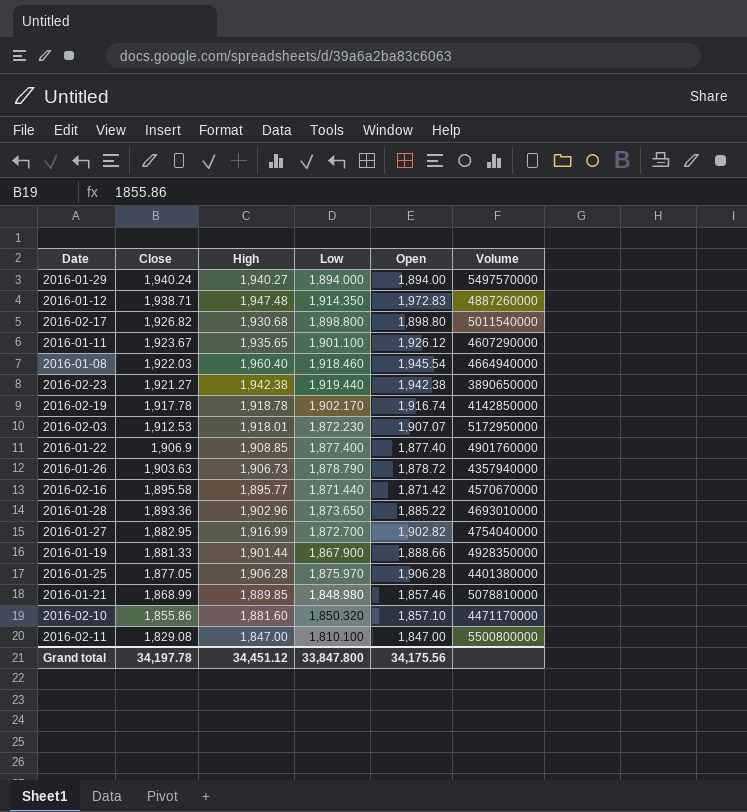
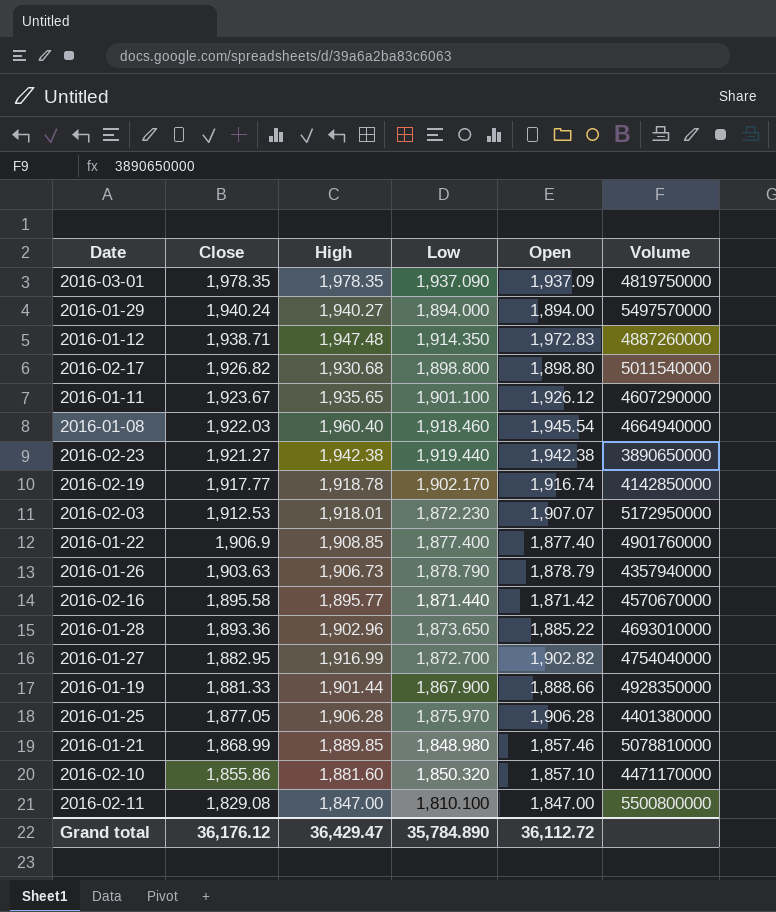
row 2016-03-01: none -> 1,978.35 | 1,978.35 | 1,937.090 | 1,937.09 | 4819750000
2016-02-19 | Close: 1,917.78 -> 1,917.77
2016-01-26 | Open: 1,878.72 -> 1,878.79
Grand total | Close: 34,197.78 -> 36,176.12
Grand total | High: 34,451.12 -> 36,429.47
Grand total | Low: 33,847.800 -> 35,784.890
Grand total | Open: 34,175.56 -> 36,112.72

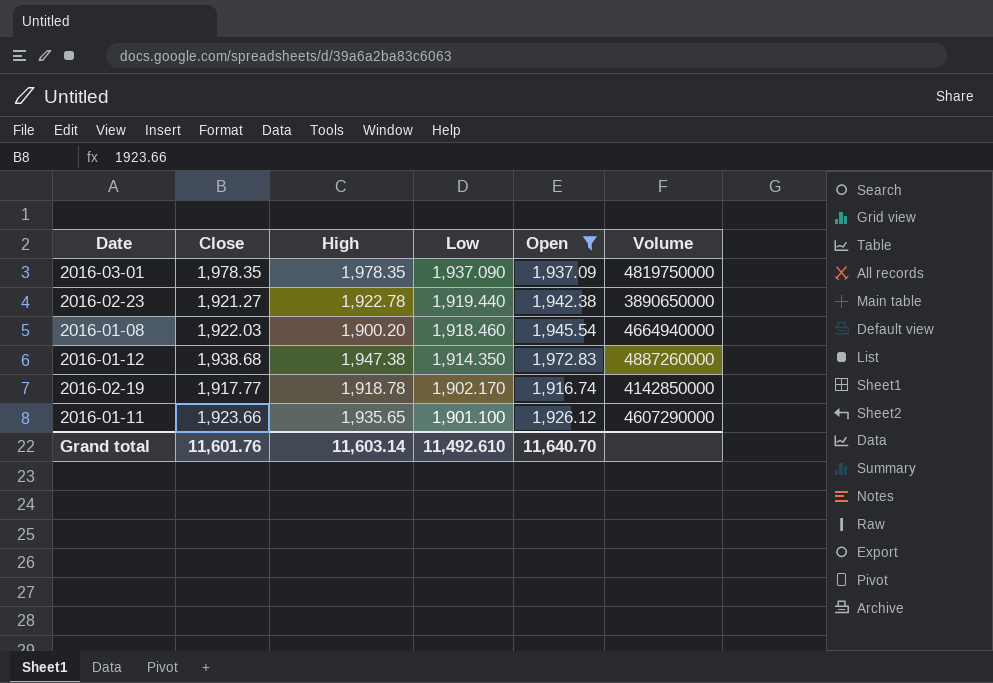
filter: none -> Open >= 1,916.74
row order: Close descending -> Low descending
2016-02-23 | High: 1,942.38 -> 1,922.78
2016-01-08 | High: 1,960.40 -> 1,900.20
2016-01-12 | Close: 1,938.71 -> 1,938.68
2016-01-12 | High: 1,947.48 -> 1,947.38
2016-01-11 | Close: 1,923.67 -> 1,923.66
Grand total | Close: 36,176.12 -> 11,601.76
Grand total | High: 36,429.47 -> 11,603.14
Grand total | Low: 35,784.890 -> 11,492.610
Grand total | Open: 36,112.72 -> 11,640.70

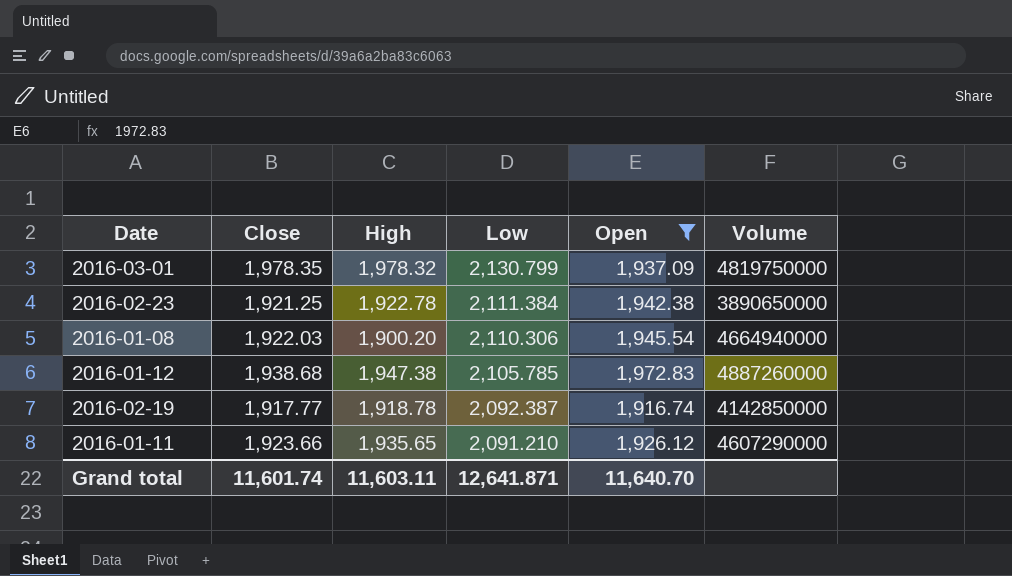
2016-03-01 | High: 1,978.35 -> 1,978.32
2016-03-01 | Low: 1,937.090 -> 2,130.799
2016-02-23 | Close: 1,921.27 -> 1,921.25
2016-02-23 | Low: 1,919.440 -> 2,111.384
2016-01-08 | Low: 1,918.460 -> 2,110.306
2016-01-12 | Low: 1,914.350 -> 2,105.785
2016-02-19 | Low: 1,902.170 -> 2,092.387
2016-01-11 | Low: 1,901.100 -> 2,091.210
Grand total | Close: 11,601.76 -> 11,601.74
Grand total | High: 11,603.14 -> 11,603.11
Grand total | Low: 11,492.610 -> 12,641.871

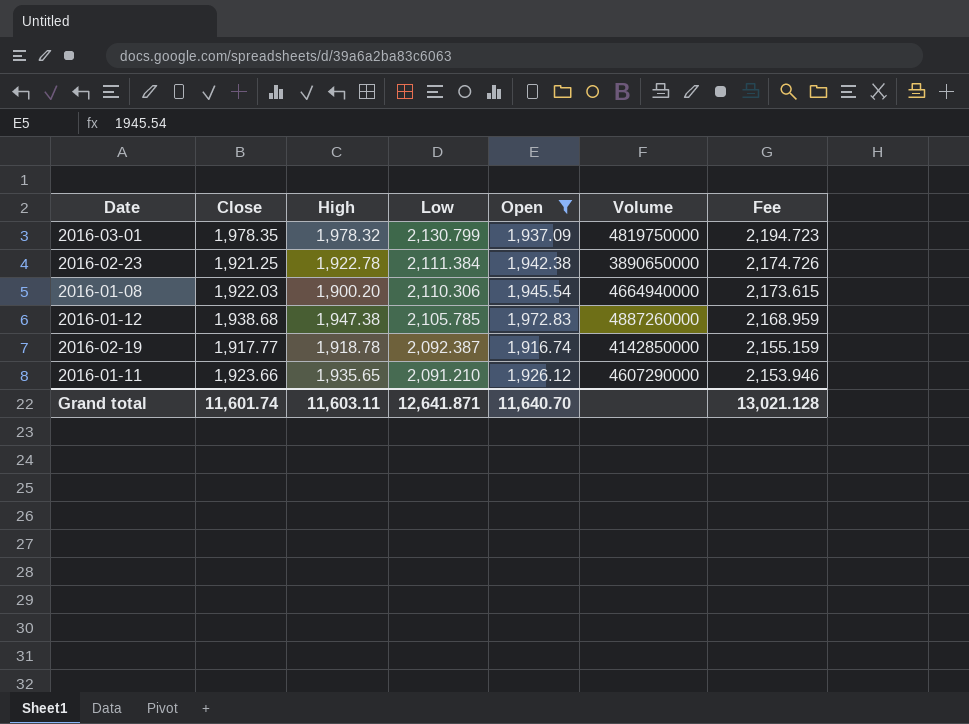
column Fee | formula: none -> [Low] * 1.03

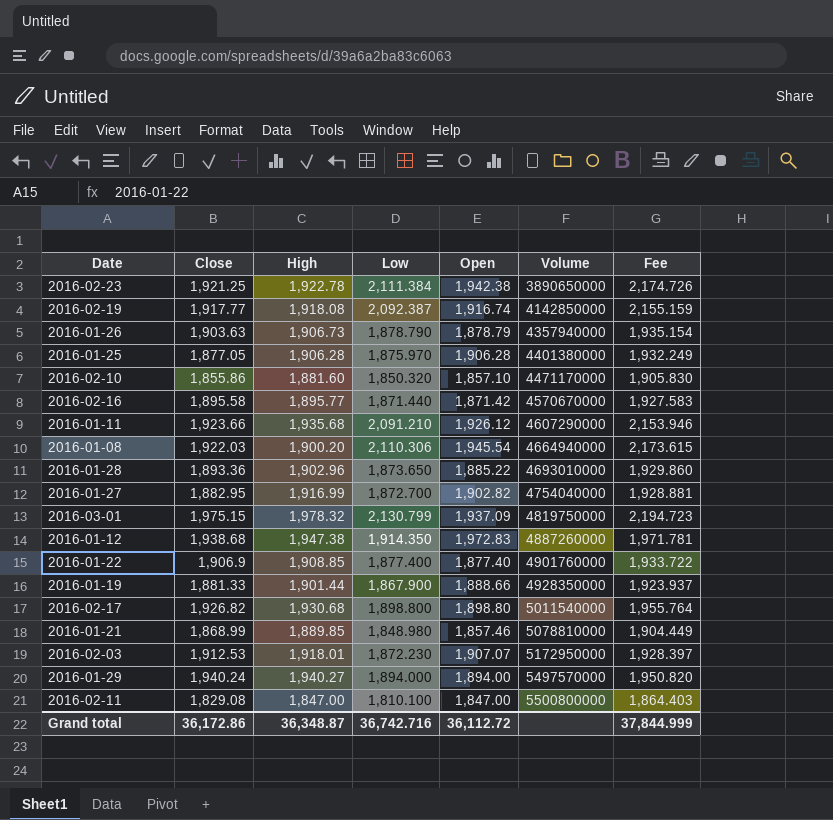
filter: Open >= 1,916.74 -> none
row order: Low descending -> Volume ascending
2016-02-19 | High: 1,918.78 -> 1,918.08
2016-01-11 | High: 1,935.65 -> 1,935.68
2016-03-01 | Close: 1,978.35 -> 1,975.15
2016-01-12 | Low: 2,105.785 -> 1,914.350
2016-01-12 | Fee: 2,168.959 -> 1,971.781
Grand total | Close: 11,601.74 -> 36,172.86
Grand total | High: 11,603.11 -> 36,348.87
Grand total | Low: 12,641.871 -> 36,742.716
Grand total | Open: 11,640.70 -> 36,112.72
Grand total | Fee: 13,021.128 -> 37,844.999

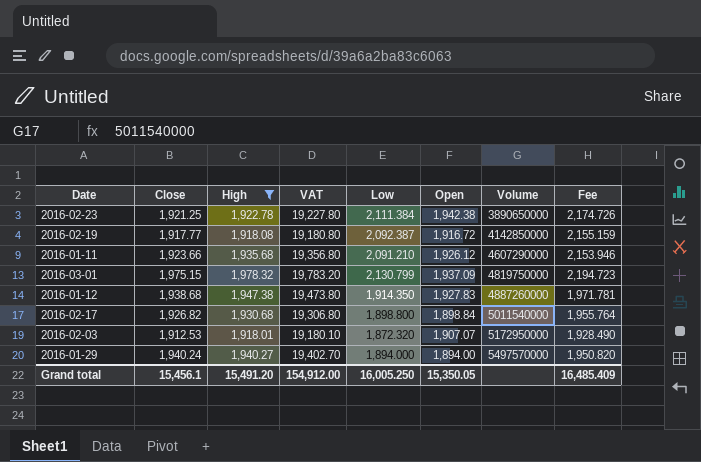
filter: none -> High >= 1,918.01
column VAT | formula: none -> [High] * 10
2016-02-19 | Open: 1,916.74 -> 1,916.72
2016-01-12 | Open: 1,972.83 -> 1,927.83
2016-02-17 | Open: 1,898.80 -> 1,898.84
2016-02-03 | Low: 1,872.230 -> 1,872.320
2016-02-03 | Fee: 1,928.397 -> 1,928.490
Grand total | Close: 36,172.86 -> 15,456.1
Grand total | High: 36,348.87 -> 15,491.20
Grand total | Low: 36,742.716 -> 16,005.250
Grand total | Open: 36,112.72 -> 15,350.05
Grand total | Fee: 37,844.999 -> 16,485.409

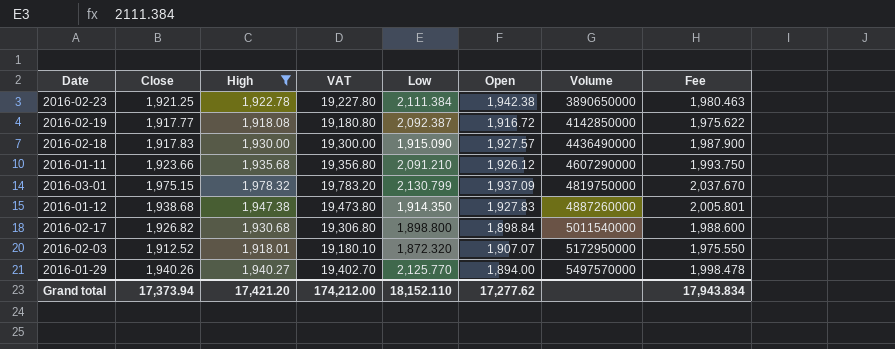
column Fee | formula: [Low] * 1.03 -> [High] * 1.03
row 2016-02-18: none -> 1,917.83 | 1,930.00 | 19,300.00 | 1,915.090 | 1,927.57 | 4436490000 | 1,987.900
2016-02-03 | Close: 1,912.53 -> 1,912.52
2016-01-29 | Close: 1,940.24 -> 1,940.26
2016-01-29 | Low: 1,894.000 -> 2,125.770
Grand total | Close: 15,456.1 -> 17,373.94
Grand total | High: 15,491.20 -> 17,421.20
Grand total | VAT: 154,912.00 -> 174,212.00
Grand total | Low: 16,005.250 -> 18,152.110
Grand total | Open: 15,350.05 -> 17,277.62
Grand total | Fee: 16,485.409 -> 17,943.834

